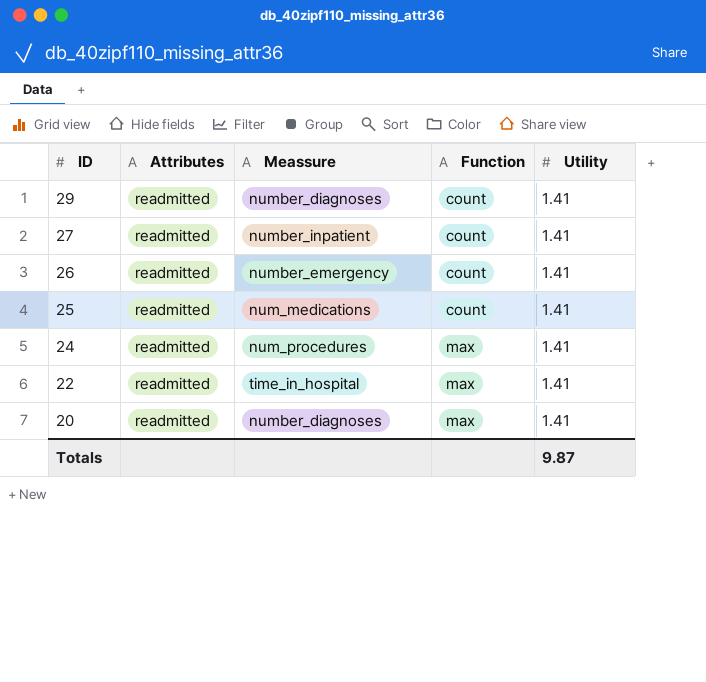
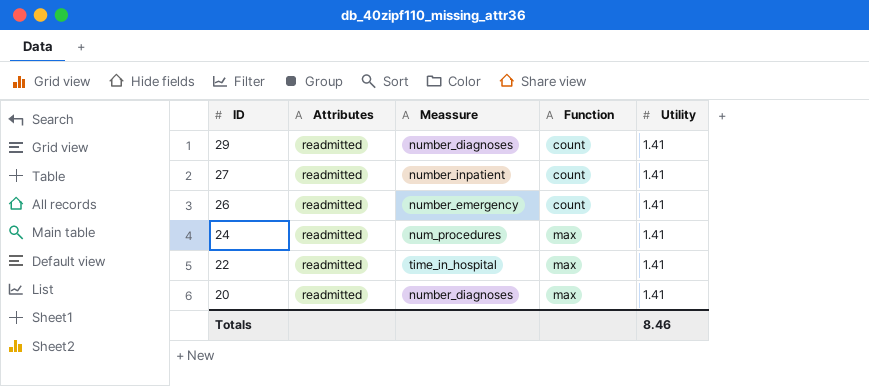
row 25: readmitted | num_medications | count | 1.41 -> none
Totals | Utility: 9.87 -> 8.46

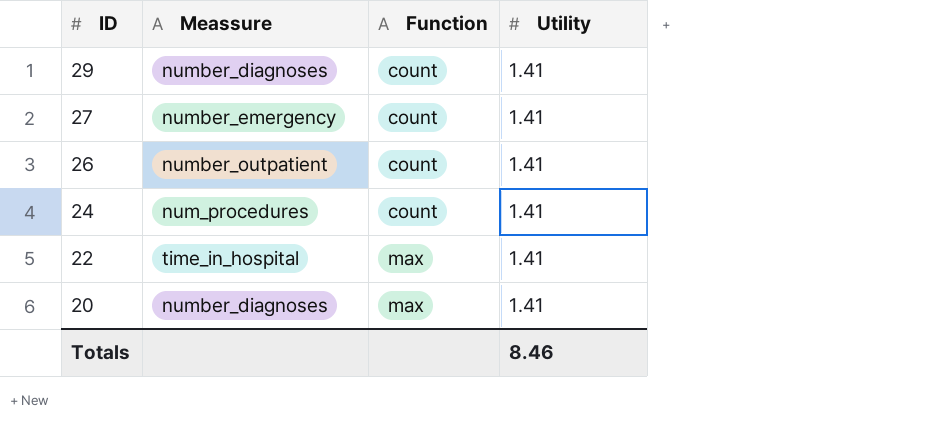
column Attributes | position: 2 -> none
27 | Meassure: number_inpatient -> number_emergency
26 | Meassure: number_emergency -> number_outpatient
24 | Function: max -> count

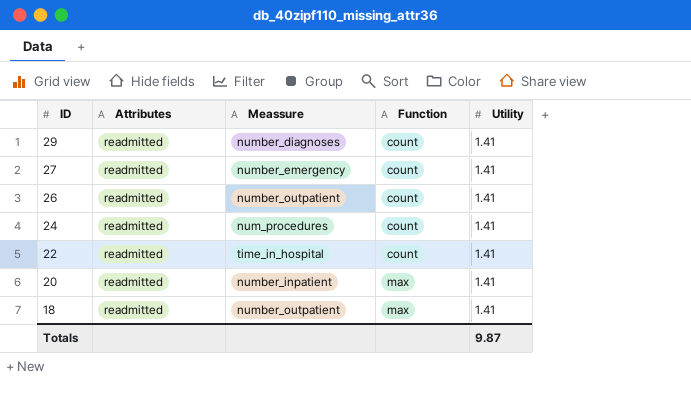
column Attributes | position: none -> 2
22 | Function: max -> count
20 | Meassure: number_diagnoses -> number_inpatient
row 18: none -> readmitted | number_outpatient | max | 1.41
Totals | Utility: 8.46 -> 9.87

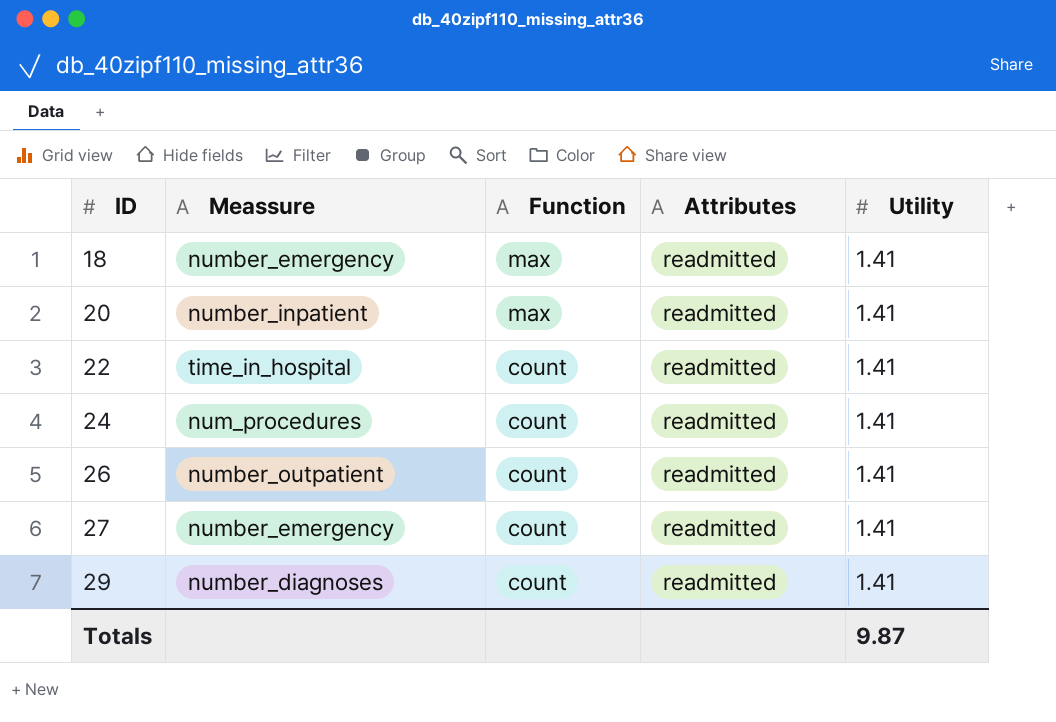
row order: ID descending -> ID ascending
column Attributes | position: 2 -> 4
18 | Meassure: number_outpatient -> number_emergency

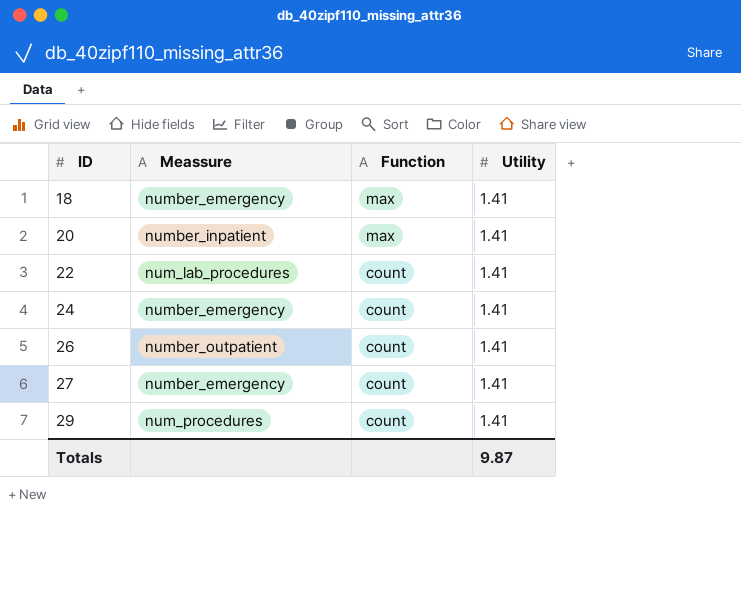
column Attributes | position: 4 -> none
22 | Meassure: time_in_hospital -> num_lab_procedures
24 | Meassure: num_procedures -> number_emergency
29 | Meassure: number_diagnoses -> num_procedures

